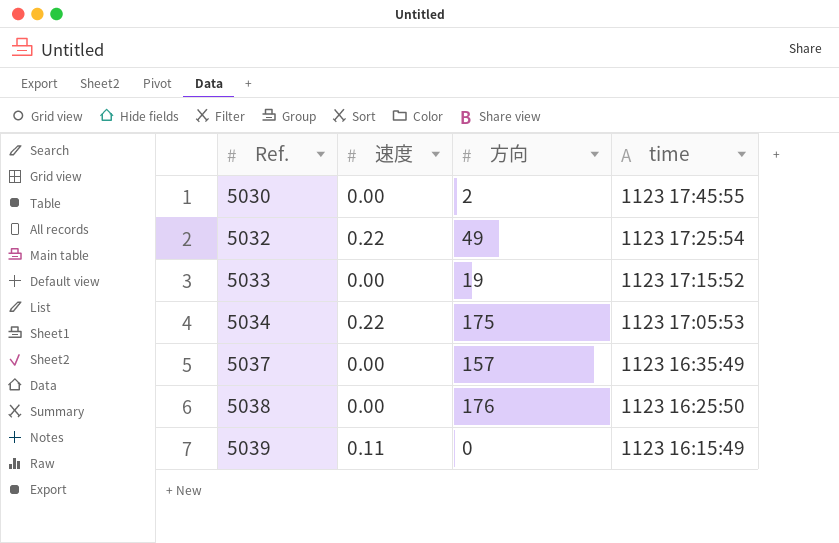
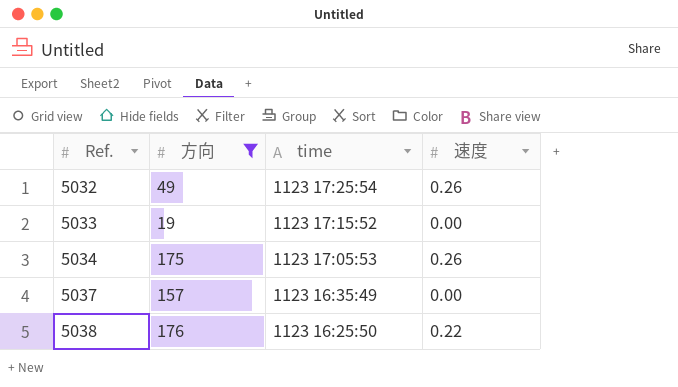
filter: none -> 方向 >= 19
column 速度 | position: 2 -> 4
5032 | 速度: 0.22 -> 0.26
5034 | 速度: 0.22 -> 0.26
5038 | 速度: 0.00 -> 0.22

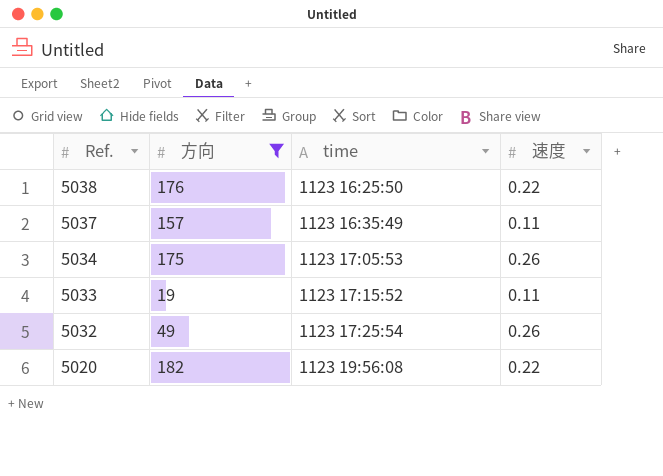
row order: Ref. ascending -> Ref. descending
5037 | 速度: 0.00 -> 0.11
5033 | 速度: 0.00 -> 0.11
row 5020: none -> 182 | 1123 19:56:08 | 0.22

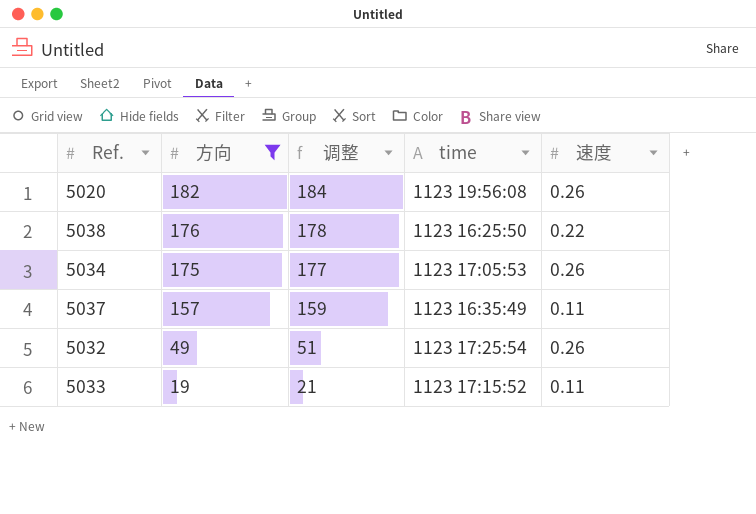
row order: Ref. descending -> 方向 descending
column 调整 | formula: none -> [方向] + 2
5020 | 速度: 0.22 -> 0.26

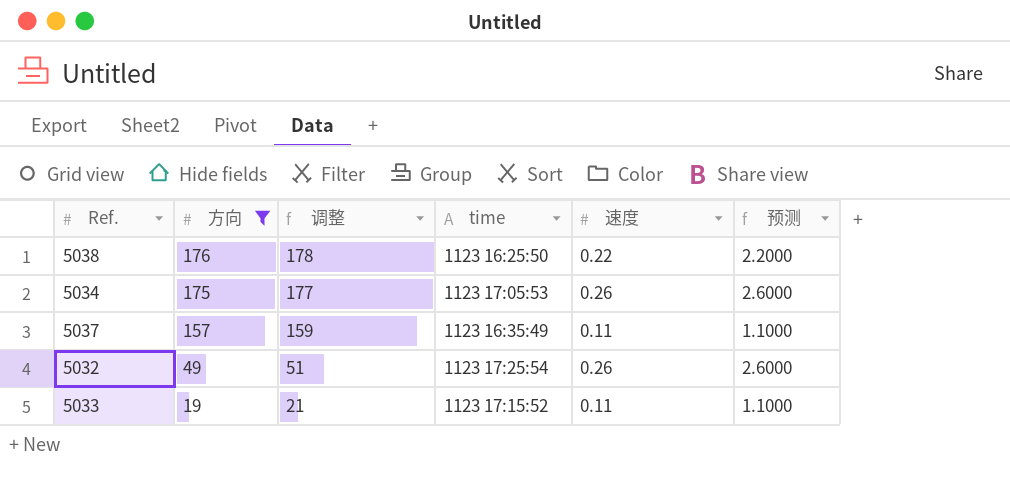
column 预测 | formula: none -> [速度] * 10
row 5020: 182 | 184 | 1123 19:56:08 | 0.26 -> none

